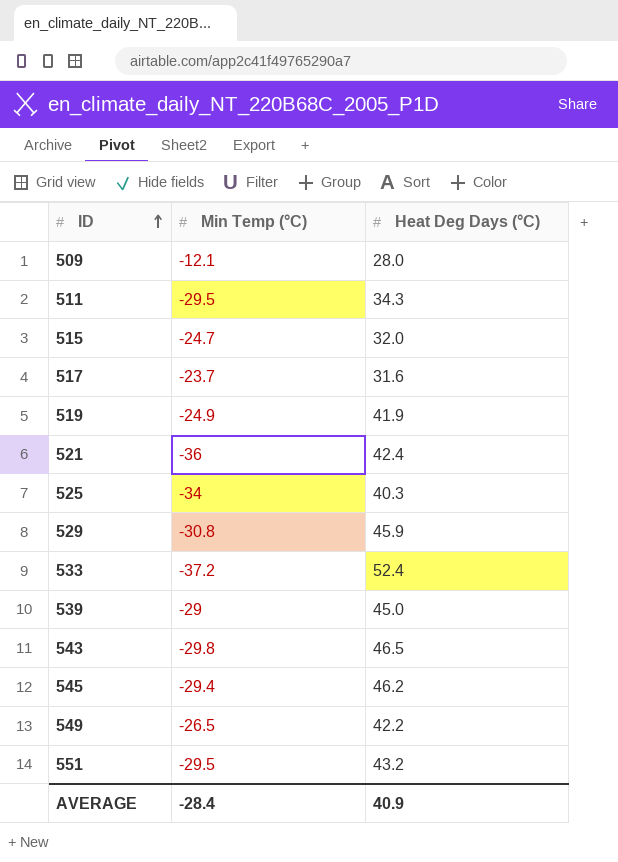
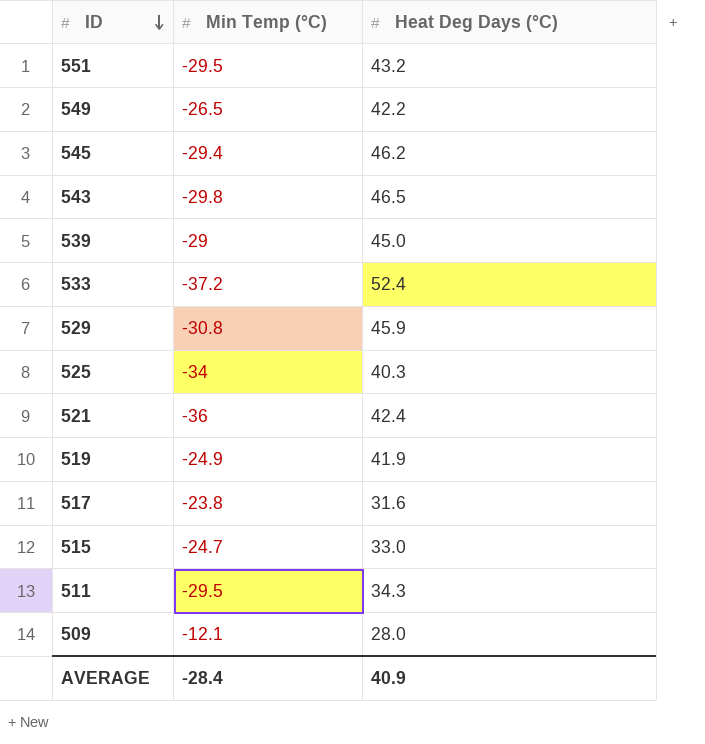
row order: ID ascending -> ID descending
517 | Min Temp (°C): -23.7 -> -23.8
515 | Heat Deg Days (°C): 32.0 -> 33.0

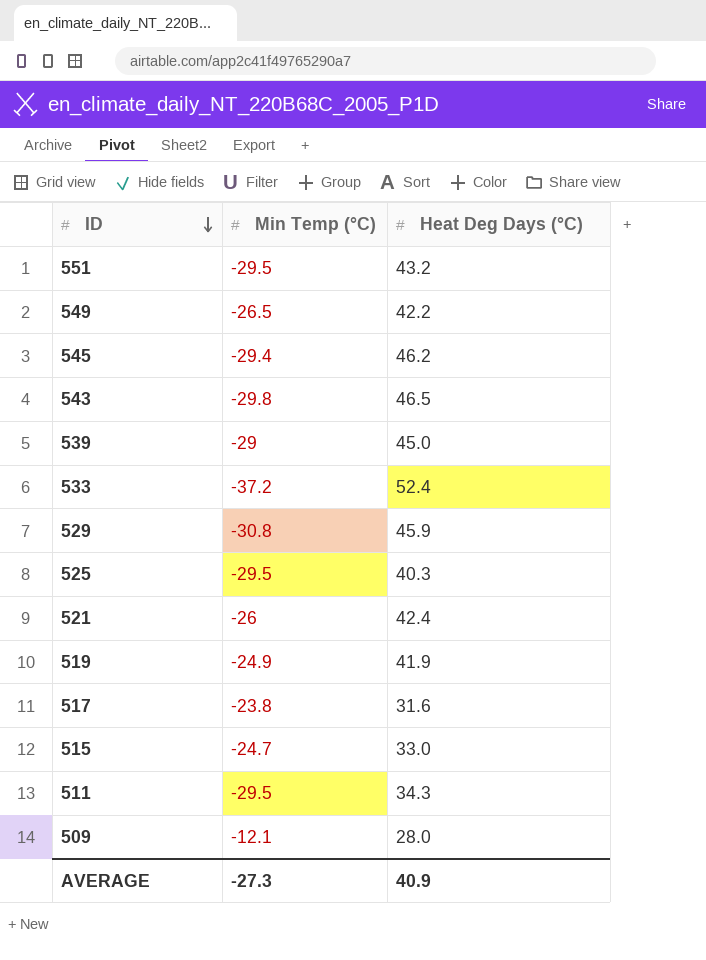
525 | Min Temp (°C): -34 -> -29.5
521 | Min Temp (°C): -36 -> -26
AVERAGE | Min Temp (°C): -28.4 -> -27.3

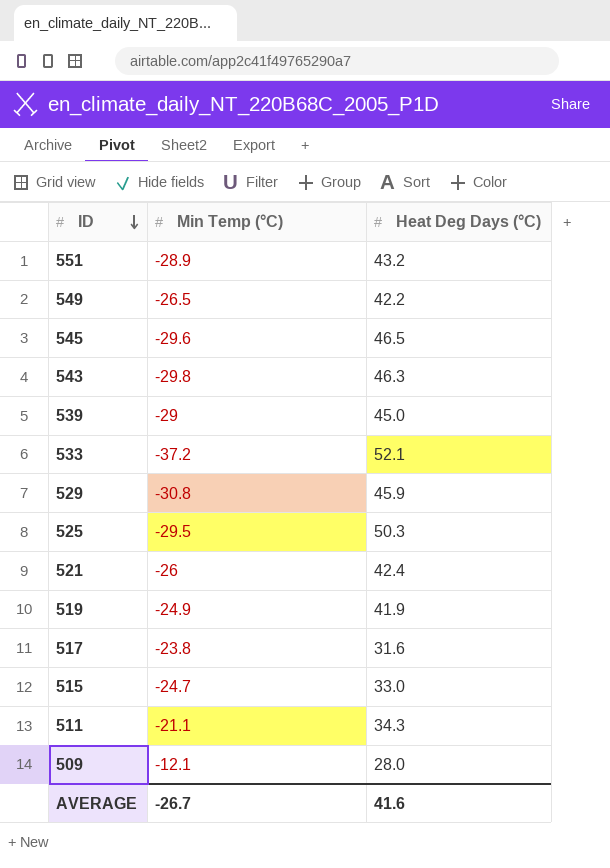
551 | Min Temp (°C): -29.5 -> -28.9
545 | Min Temp (°C): -29.4 -> -29.6
545 | Heat Deg Days (°C): 46.2 -> 46.5
543 | Heat Deg Days (°C): 46.5 -> 46.3
533 | Heat Deg Days (°C): 52.4 -> 52.1
525 | Heat Deg Days (°C): 40.3 -> 50.3
511 | Min Temp (°C): -29.5 -> -21.1
AVERAGE | Min Temp (°C): -27.3 -> -26.7
AVERAGE | Heat Deg Days (°C): 40.9 -> 41.6

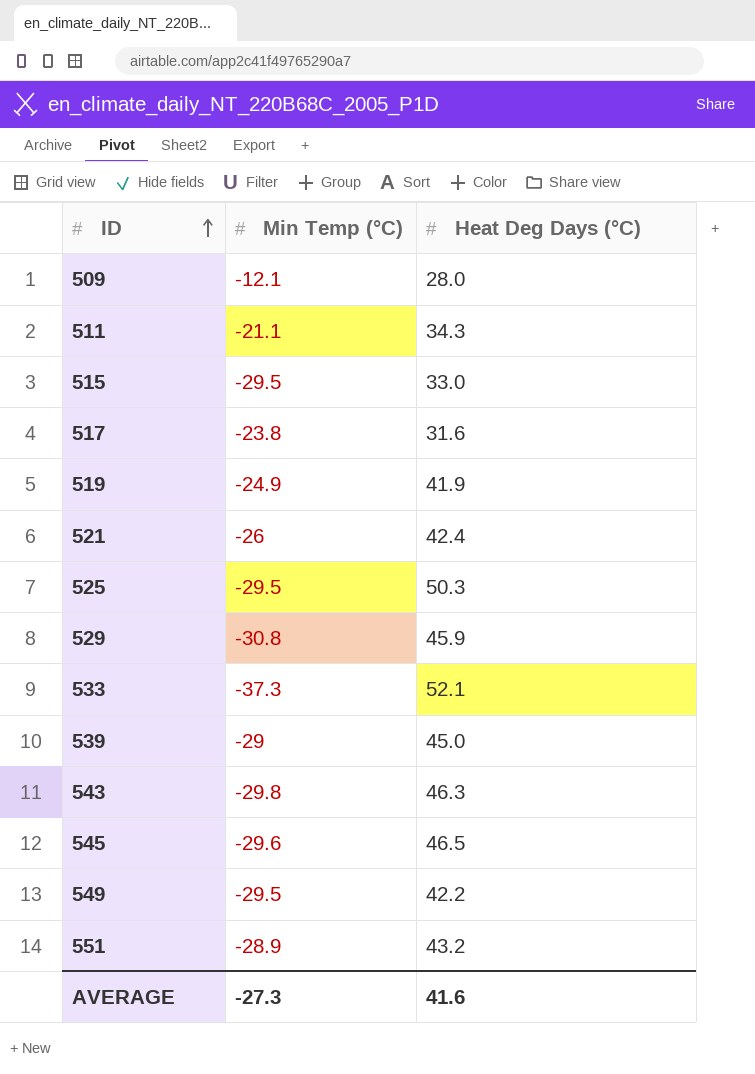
row order: ID descending -> ID ascending
515 | Min Temp (°C): -24.7 -> -29.5
533 | Min Temp (°C): -37.2 -> -37.3
549 | Min Temp (°C): -26.5 -> -29.5
AVERAGE | Min Temp (°C): -26.7 -> -27.3

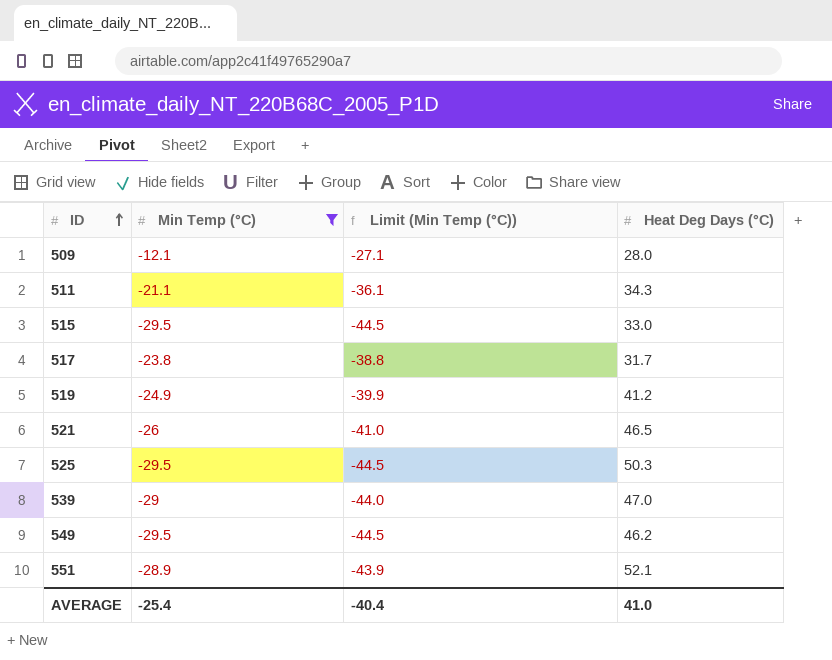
filter: none -> Min Temp (°C) >= -29.5
column Limit (Min Temp (°C)) | formula: none -> [Min Temp (°C)] - 15
517 | Heat Deg Days (°C): 31.6 -> 31.7
519 | Heat Deg Days (°C): 41.9 -> 41.2
521 | Heat Deg Days (°C): 42.4 -> 46.5
539 | Heat Deg Days (°C): 45.0 -> 47.0
549 | Heat Deg Days (°C): 42.2 -> 46.2
551 | Heat Deg Days (°C): 43.2 -> 52.1
AVERAGE | Min Temp (°C): -27.3 -> -25.4
AVERAGE | Heat Deg Days (°C): 41.6 -> 41.0

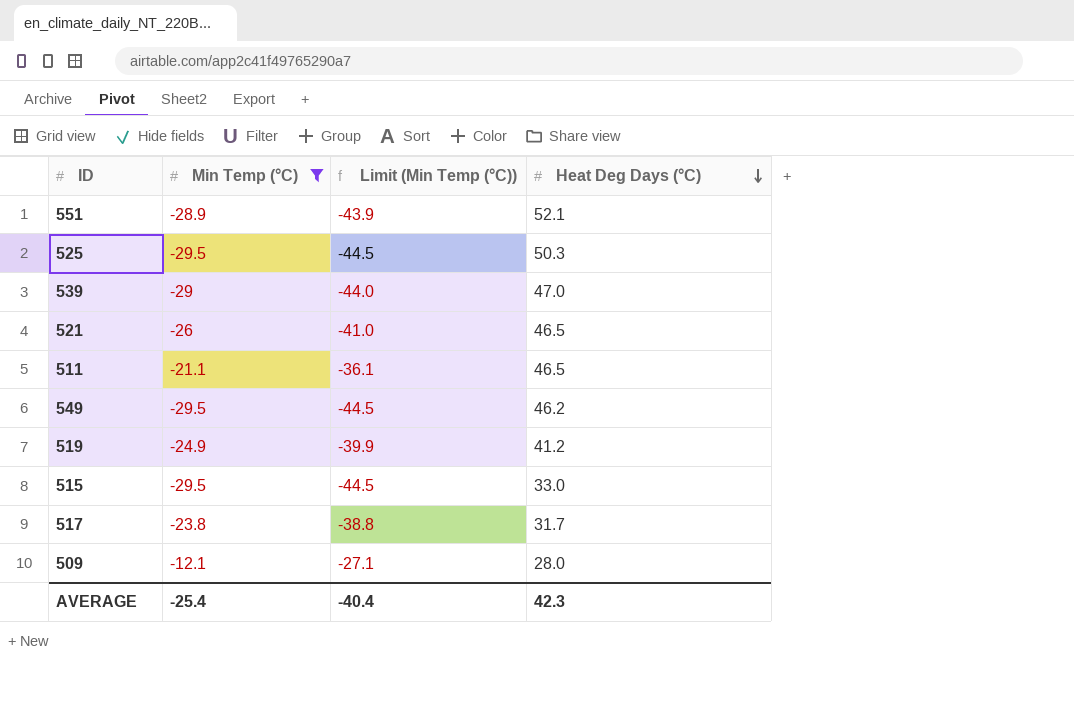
row order: ID ascending -> Heat Deg Days (°C) descending
511 | Heat Deg Days (°C): 34.3 -> 46.5
AVERAGE | Heat Deg Days (°C): 41.0 -> 42.3

